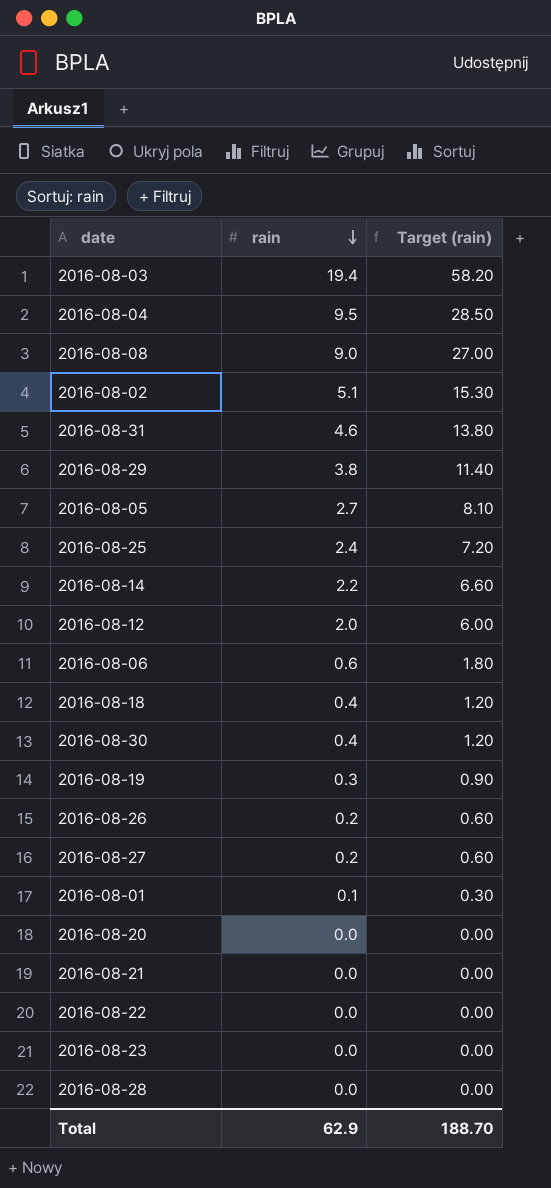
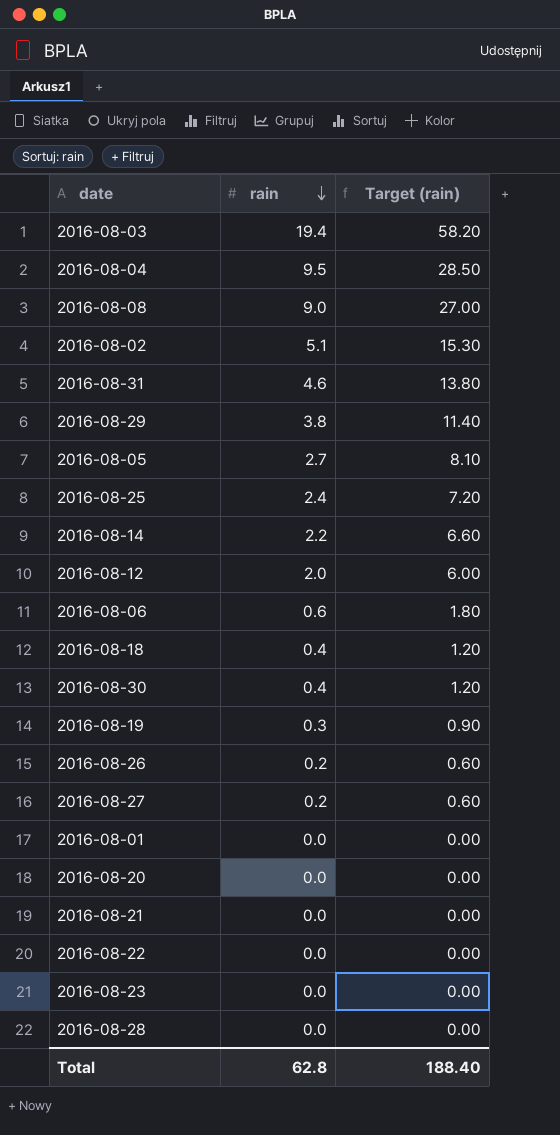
2016-08-01 | rain: 0.1 -> 0.0
2016-08-01 | Target (rain): 0.30 -> 0.00
Total | rain: 62.9 -> 62.8
Total | Target (rain): 188.70 -> 188.40

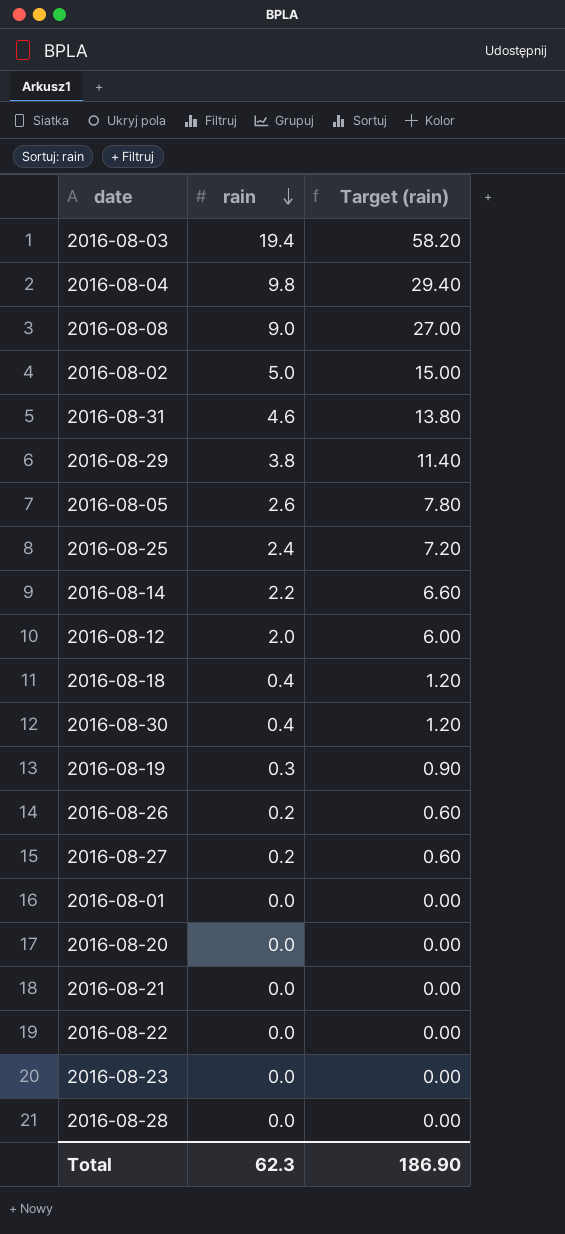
row 2016-08-06: 0.6 | 1.80 -> none
2016-08-04 | rain: 9.5 -> 9.8
2016-08-04 | Target (rain): 28.50 -> 29.40
2016-08-02 | rain: 5.1 -> 5.0
2016-08-02 | Target (rain): 15.30 -> 15.00
2016-08-05 | rain: 2.7 -> 2.6
2016-08-05 | Target (rain): 8.10 -> 7.80
Total | rain: 62.8 -> 62.3
Total | Target (rain): 188.40 -> 186.90

